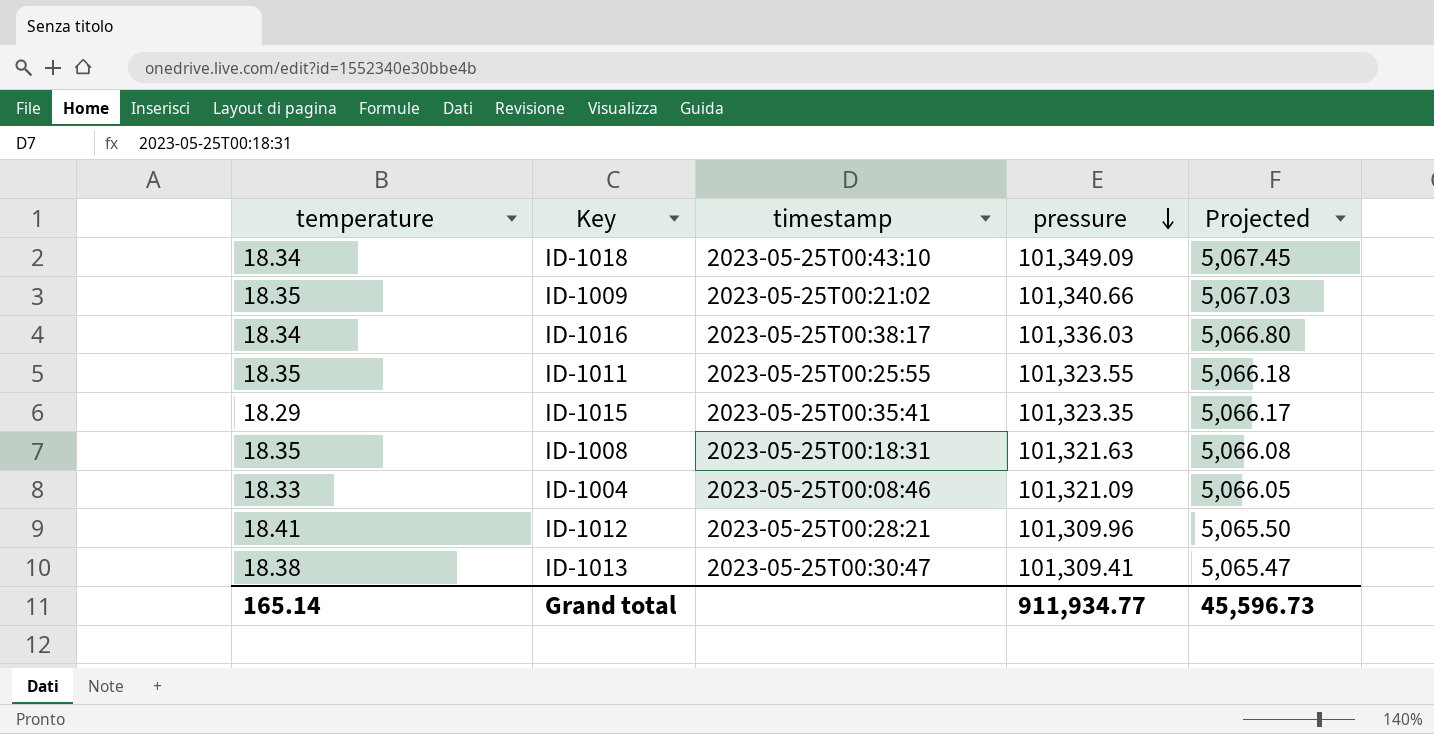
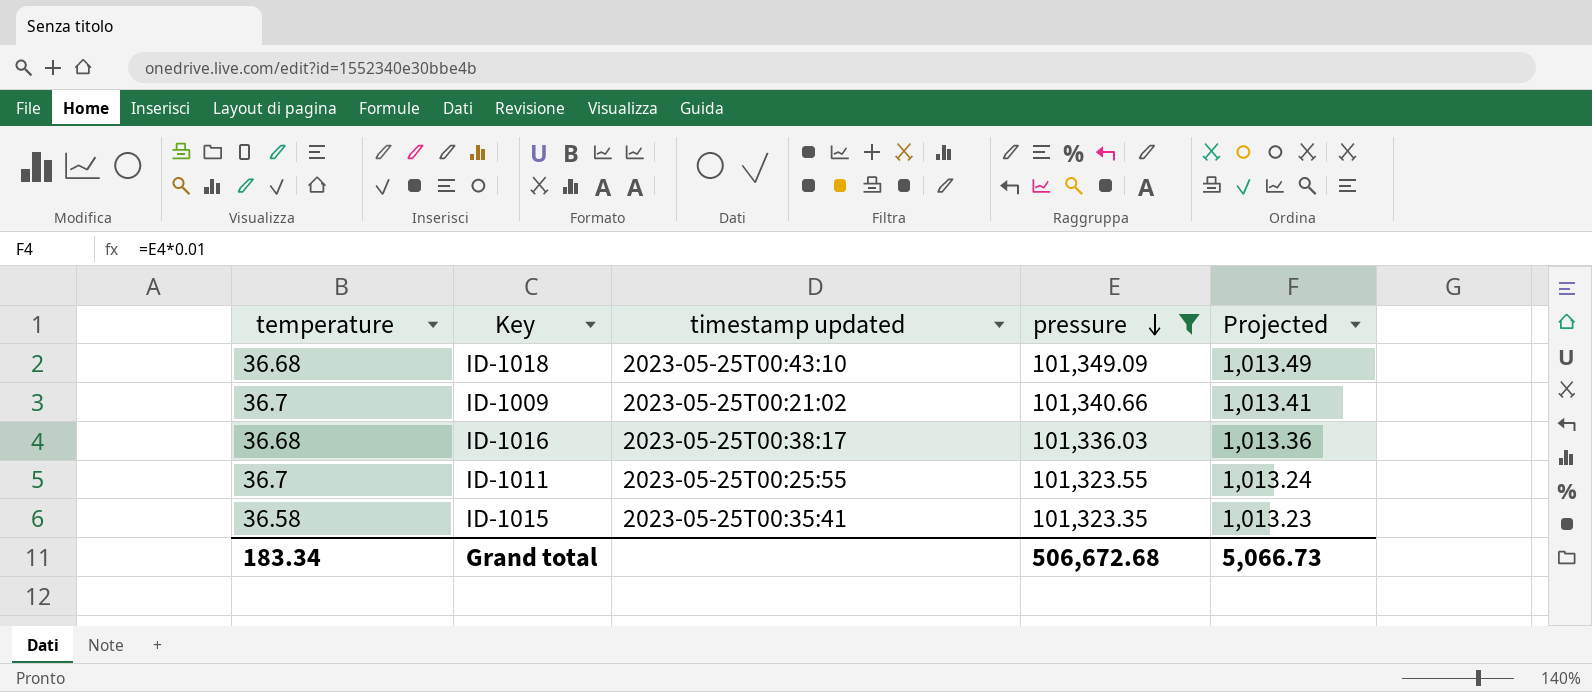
filter: none -> pressure >= 101,323.35
column name: timestamp -> timestamp updated
column Projected | formula: [pressure] * 0.05 -> [pressure] * 0.01
ID-1018 | temperature: 18.34 -> 36.68
ID-1009 | temperature: 18.35 -> 36.7
ID-1016 | temperature: 18.34 -> 36.68
ID-1011 | temperature: 18.35 -> 36.7
ID-1015 | temperature: 18.29 -> 36.58
Grand total | temperature: 165.14 -> 183.34
Grand total | pressure: 911,934.77 -> 506,672.68
Grand total | Projected: 45,596.73 -> 5,066.73

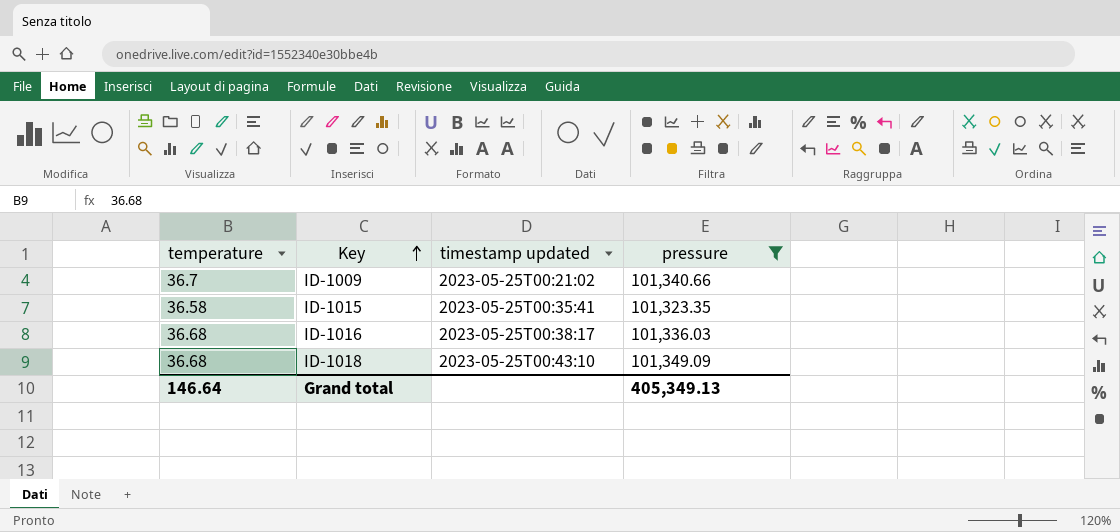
row order: pressure descending -> Key ascending
column Projected | formula: [pressure] * 0.01 -> none
row ID-1011: 36.7 | 2023-05-25T00:25:55 | 101,323.55 | 1,013.24 -> none
Grand total | temperature: 183.34 -> 146.64
Grand total | pressure: 506,672.68 -> 405,349.13

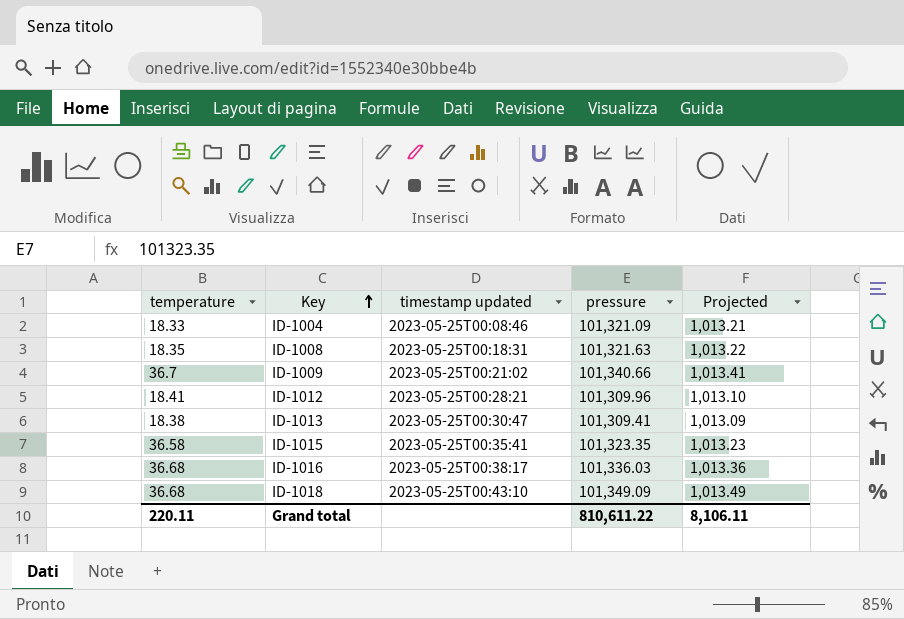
filter: pressure >= 101,323.35 -> none
column Projected | formula: none -> [pressure] * 0.01
Grand total | temperature: 146.64 -> 220.11
Grand total | pressure: 405,349.13 -> 810,611.22

